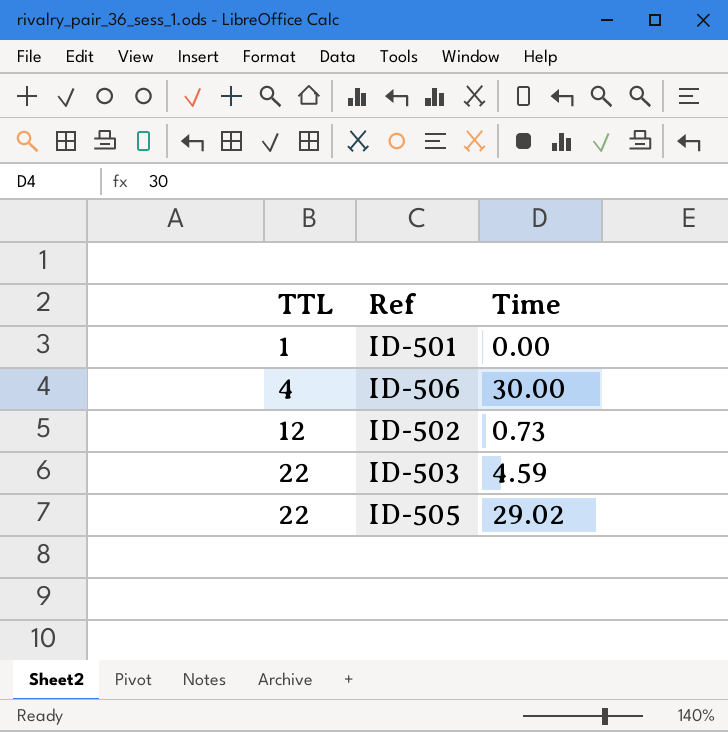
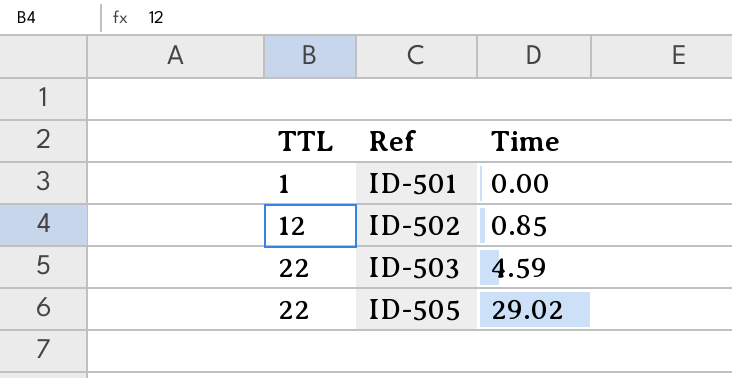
row ID-506: 4 | 30.00 -> none
ID-502 | Time: 0.73 -> 0.85

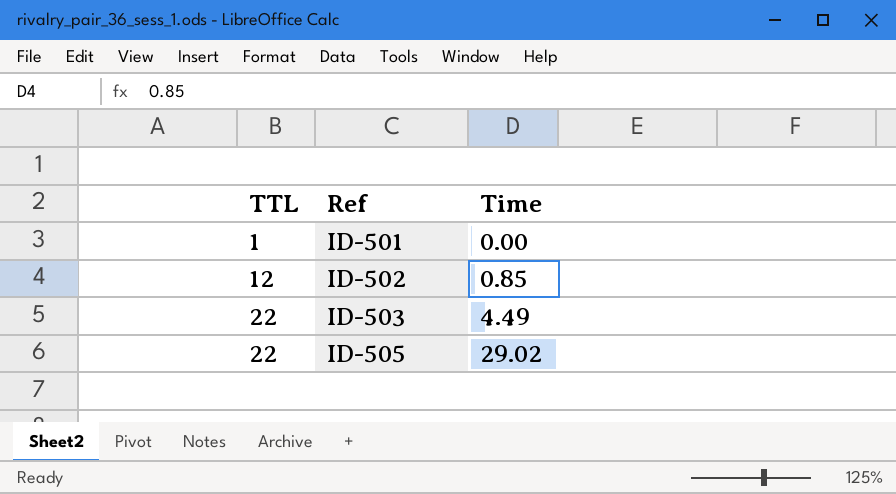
ID-503 | Time: 4.59 -> 4.49

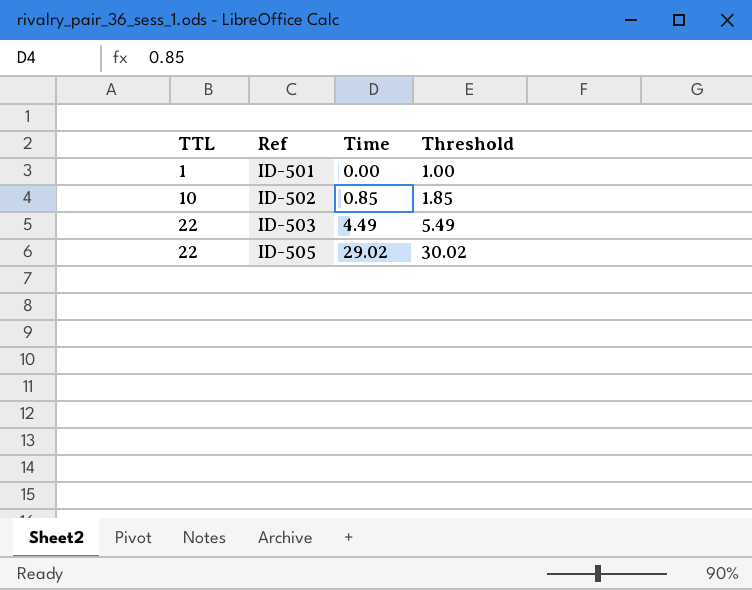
column Threshold | formula: none -> [Time] + 1
ID-502 | TTL: 12 -> 10

